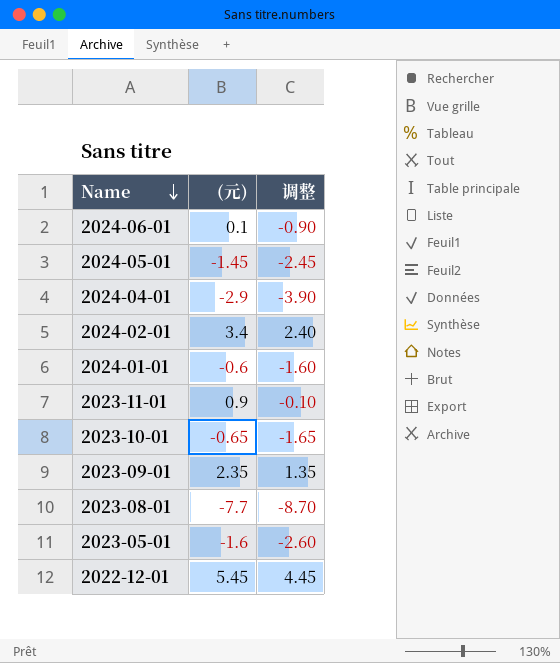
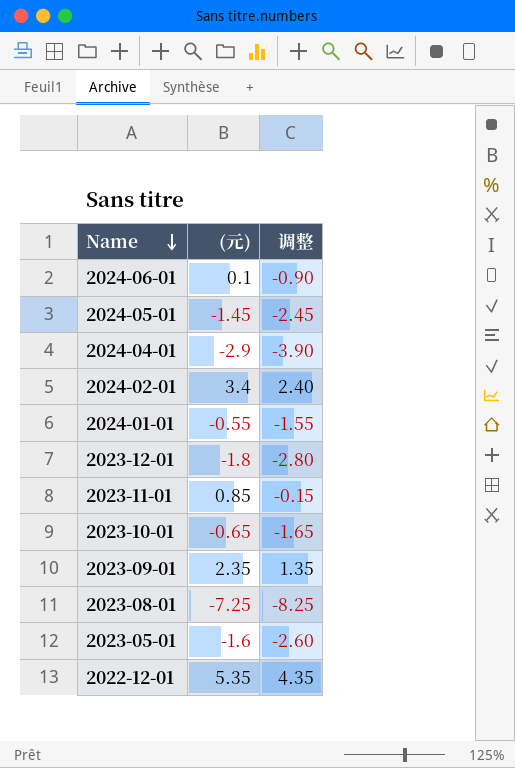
2024-01-01 | (元): -0.6 -> -0.55
2024-01-01 | 调整: -1.60 -> -1.55
row 2023-12-01: none -> -1.8 | -2.80
2023-11-01 | (元): 0.9 -> 0.85
2023-11-01 | 调整: -0.10 -> -0.15
2023-08-01 | (元): -7.7 -> -7.25
2023-08-01 | 调整: -8.70 -> -8.25
2022-12-01 | (元): 5.45 -> 5.35
2022-12-01 | 调整: 4.45 -> 4.35

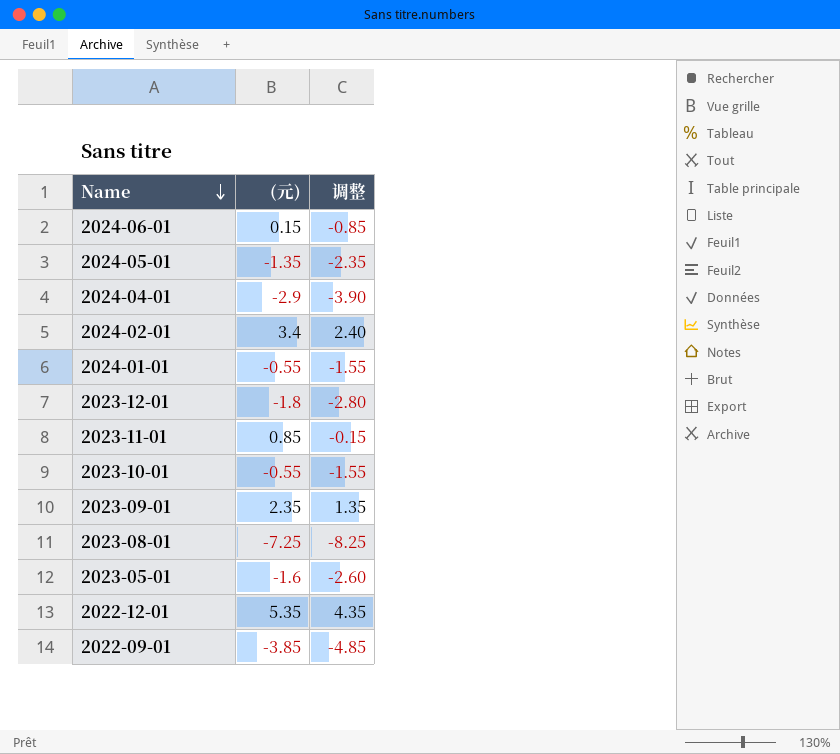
2024-06-01 | (元): 0.1 -> 0.15
2024-06-01 | 调整: -0.90 -> -0.85
2024-05-01 | (元): -1.45 -> -1.35
2024-05-01 | 调整: -2.45 -> -2.35
2023-10-01 | (元): -0.65 -> -0.55
2023-10-01 | 调整: -1.65 -> -1.55
row 2022-09-01: none -> -3.85 | -4.85

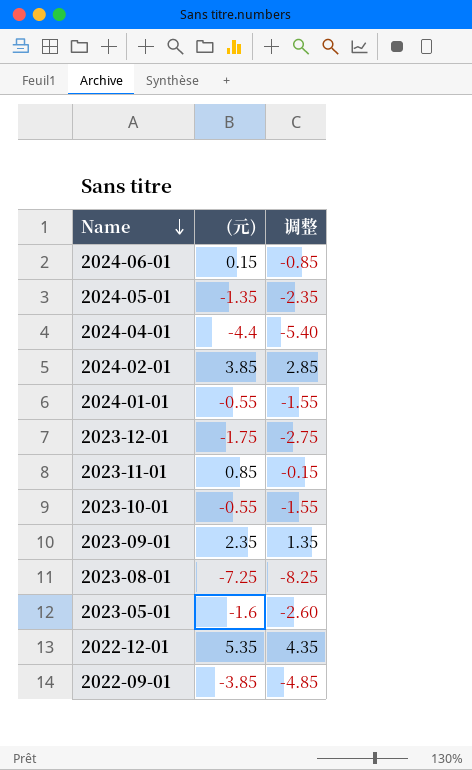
2024-04-01 | (元): -2.9 -> -4.4
2024-04-01 | 调整: -3.90 -> -5.40
2024-02-01 | (元): 3.4 -> 3.85
2024-02-01 | 调整: 2.40 -> 2.85
2023-12-01 | (元): -1.8 -> -1.75
2023-12-01 | 调整: -2.80 -> -2.75

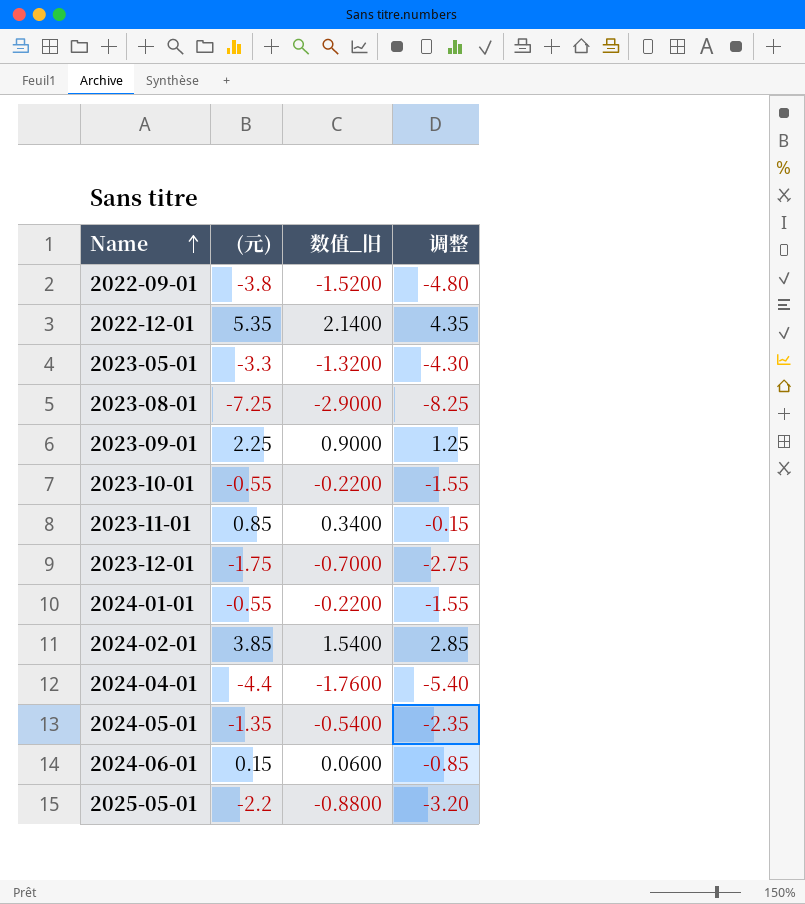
row order: Name descending -> Name ascending
column 数值_旧 | formula: none -> [(元)] * 0.4
2022-09-01 | (元): -3.85 -> -3.8
2022-09-01 | 调整: -4.85 -> -4.80
2023-05-01 | (元): -1.6 -> -3.3
2023-05-01 | 调整: -2.60 -> -4.30
2023-09-01 | (元): 2.35 -> 2.25
2023-09-01 | 调整: 1.35 -> 1.25
row 2025-05-01: none -> -2.2 | -0.8800 | -3.20

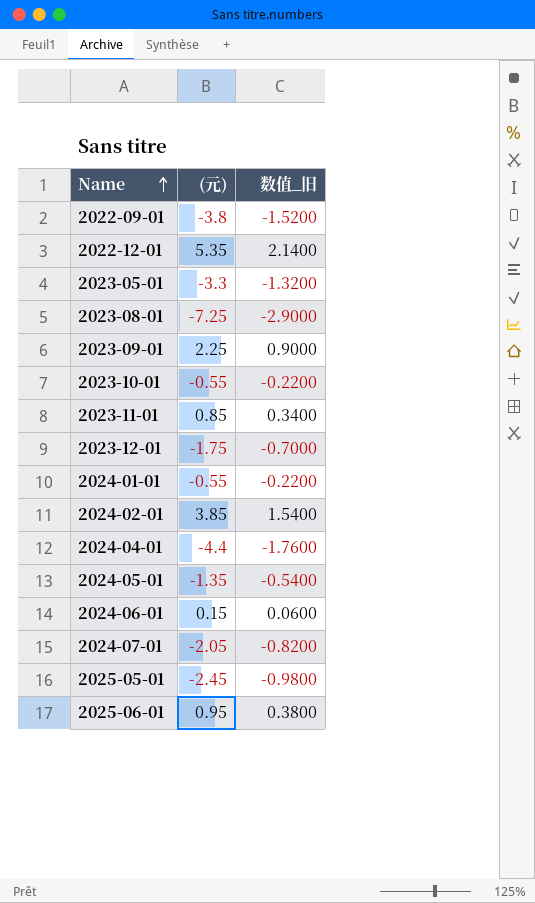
column 调整 | formula: [(元)] - 1 -> none
row 2024-07-01: none -> -2.05 | -0.8200
2025-05-01 | (元): -2.2 -> -2.45
2025-05-01 | 数值_旧: -0.8800 -> -0.9800
row 2025-06-01: none -> 0.95 | 0.3800

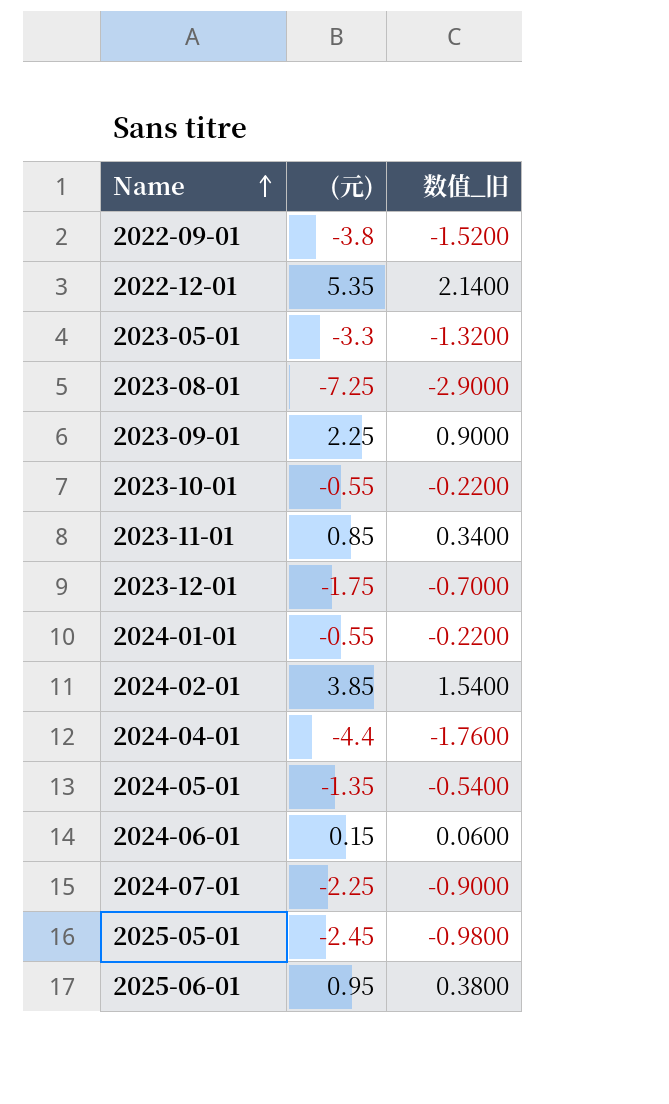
2024-07-01 | (元): -2.05 -> -2.25
2024-07-01 | 数值_旧: -0.8200 -> -0.9000

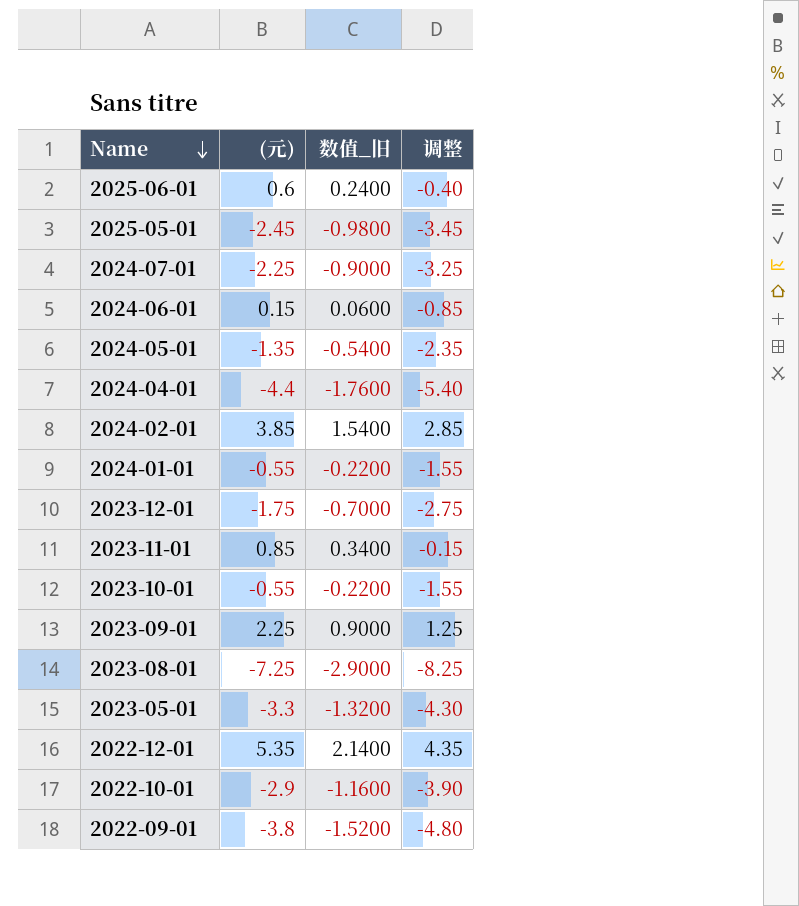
row order: Name ascending -> Name descending
column 调整 | formula: none -> [(元)] - 1
2025-06-01 | (元): 0.95 -> 0.6
2025-06-01 | 数值_旧: 0.3800 -> 0.2400
row 2022-10-01: none -> -2.9 | -1.1600 | -3.90

